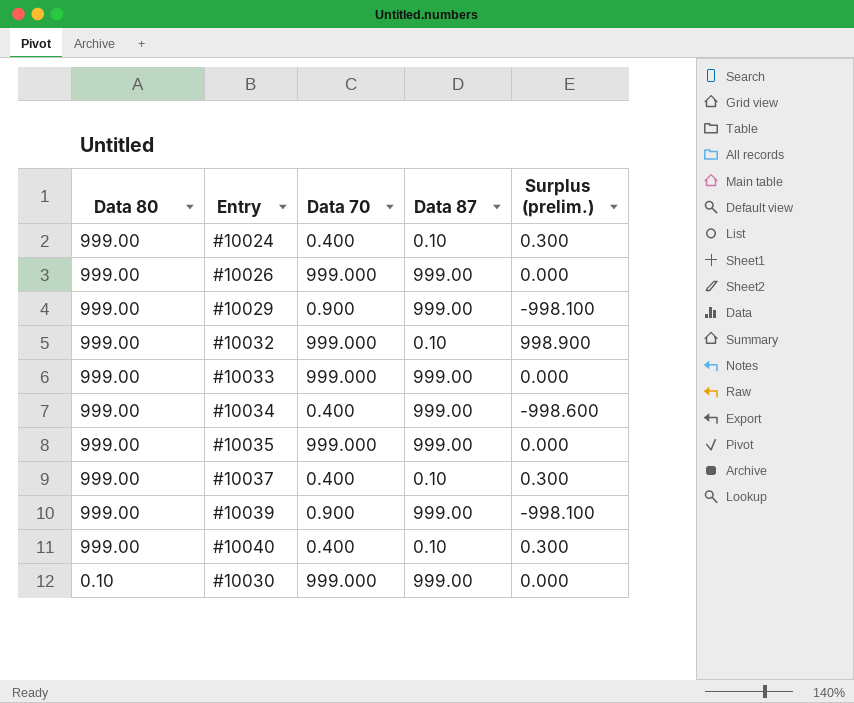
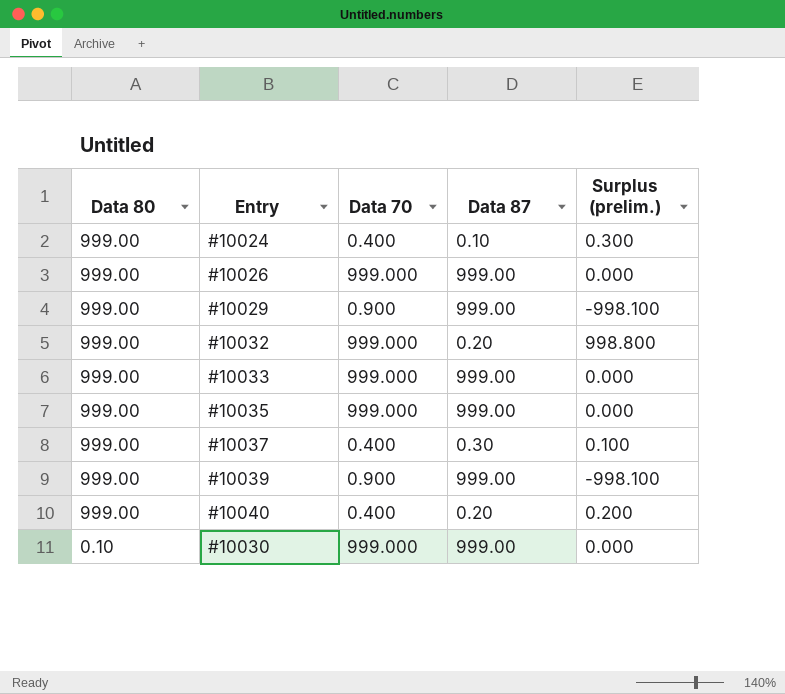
row #10034: 999.00 | 0.400 | 999.00 | -998.600 -> none
#10032 | Data 87: 0.10 -> 0.20
#10032 | Surplus (prelim.): 998.900 -> 998.800
#10037 | Data 87: 0.10 -> 0.30
#10037 | Surplus (prelim.): 0.300 -> 0.100
#10040 | Data 87: 0.10 -> 0.20
#10040 | Surplus (prelim.): 0.300 -> 0.200

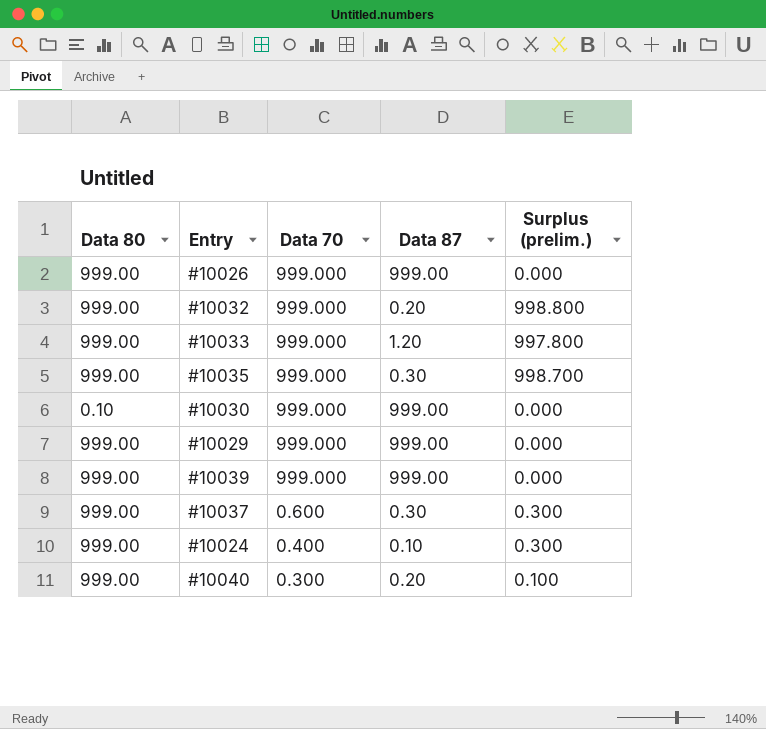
row order: Data 80 descending -> Data 70 descending
#10033 | Data 87: 999.00 -> 1.20
#10033 | Surplus (prelim.): 0.000 -> 997.800
#10035 | Data 87: 999.00 -> 0.30
#10035 | Surplus (prelim.): 0.000 -> 998.700
#10029 | Data 70: 0.900 -> 999.000
#10029 | Surplus (prelim.): -998.100 -> 0.000
#10039 | Data 70: 0.900 -> 999.000
#10039 | Surplus (prelim.): -998.100 -> 0.000
#10037 | Data 70: 0.400 -> 0.600
#10037 | Surplus (prelim.): 0.100 -> 0.300
#10040 | Data 70: 0.400 -> 0.300
#10040 | Surplus (prelim.): 0.200 -> 0.100

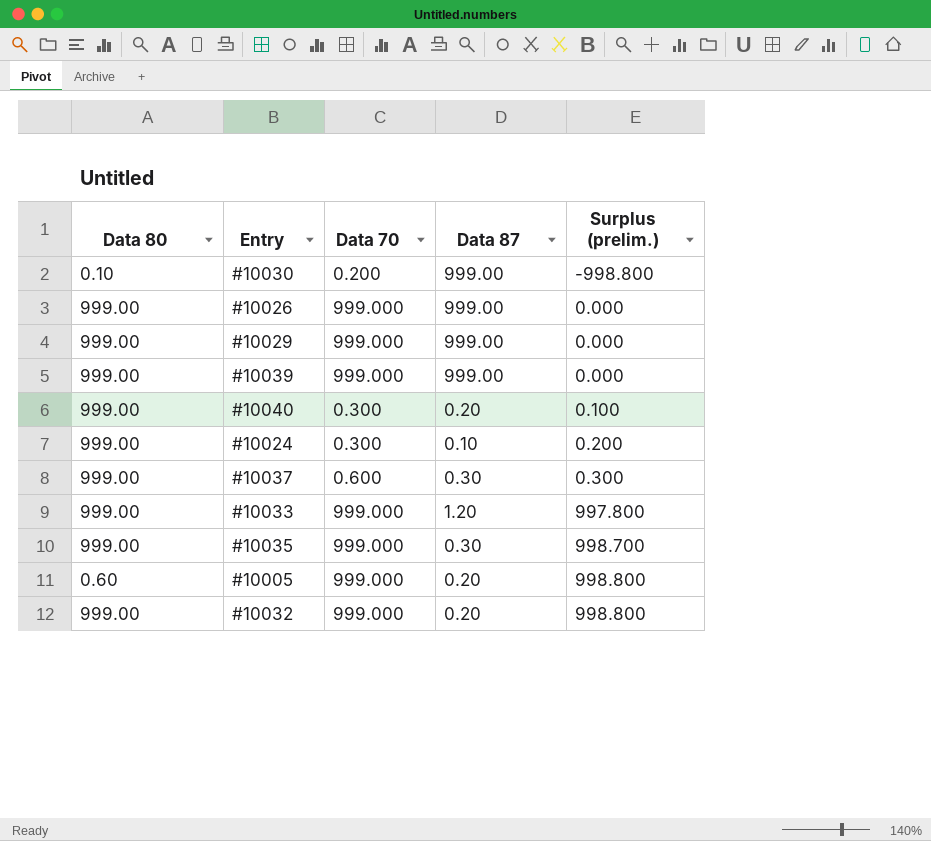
row order: Data 70 descending -> Surplus (prelim.) ascending
#10030 | Data 70: 999.000 -> 0.200
#10030 | Surplus (prelim.): 0.000 -> -998.800
#10024 | Data 70: 0.400 -> 0.300
#10024 | Surplus (prelim.): 0.300 -> 0.200
row #10005: none -> 0.60 | 999.000 | 0.20 | 998.800

